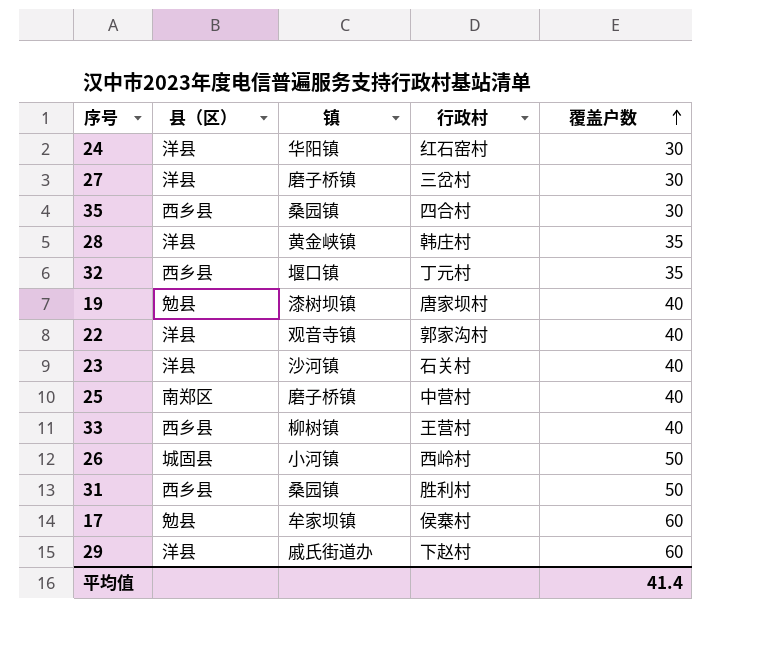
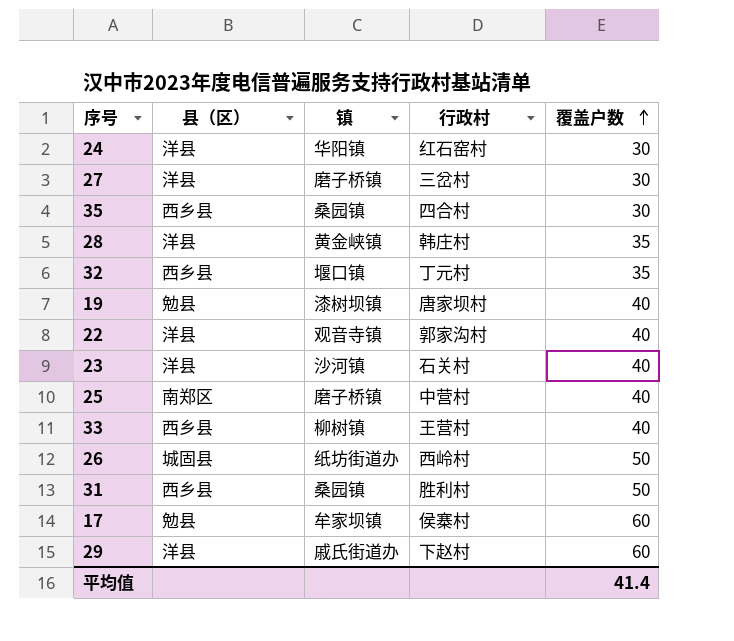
26 | 镇: 小河镇 -> 纸坊街道办

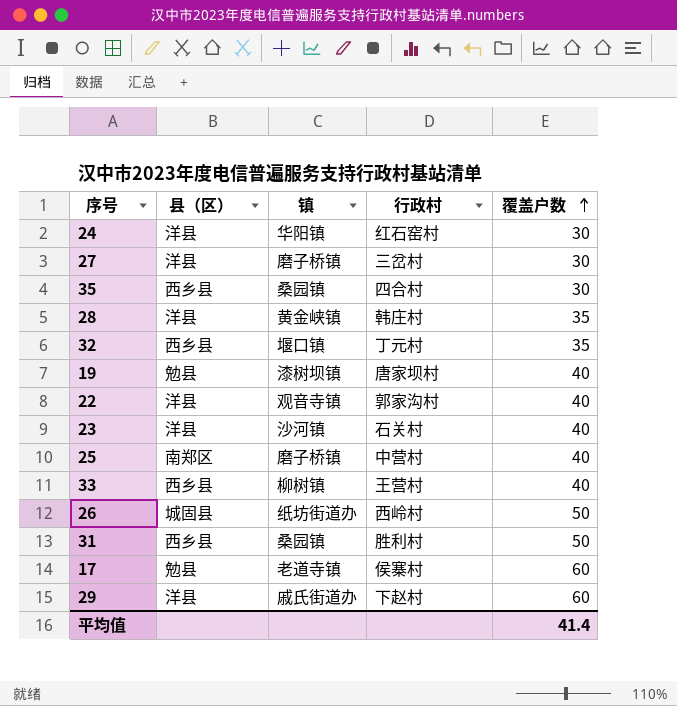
17 | 镇: 牟家坝镇 -> 老道寺镇

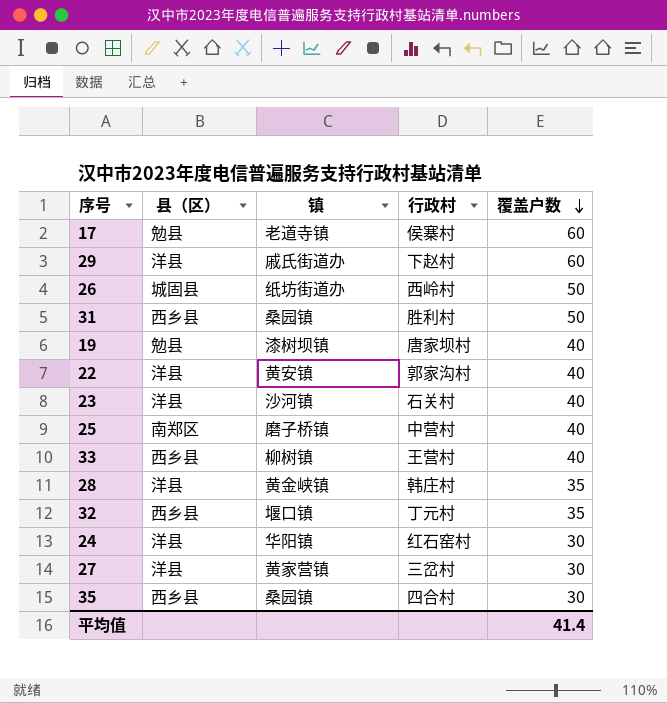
row order: 覆盖户数 ascending -> 覆盖户数 descending
22 | 镇: 观音寺镇 -> 黄安镇
27 | 镇: 磨子桥镇 -> 黄家营镇

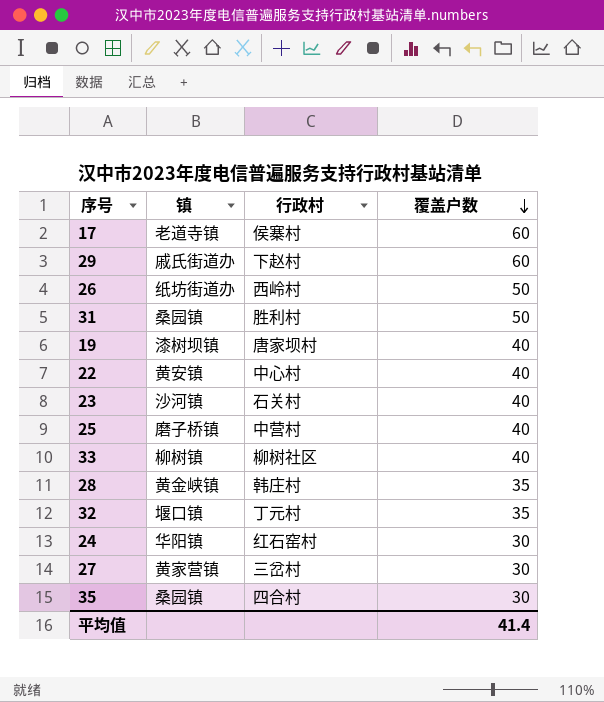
column 县（区） | position: 2 -> none
22 | 行政村: 郭家沟村 -> 中心村
33 | 行政村: 王营村 -> 柳树社区

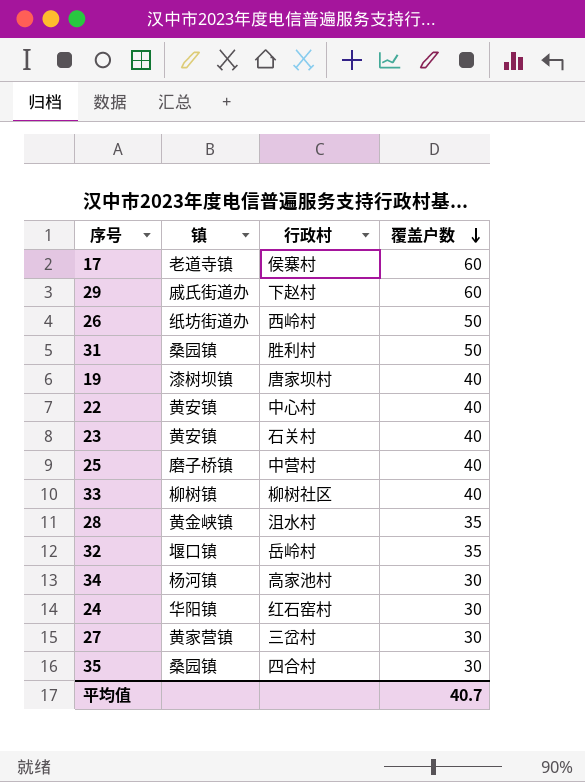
23 | 镇: 沙河镇 -> 黄安镇
28 | 行政村: 韩庄村 -> 沮水村
32 | 行政村: 丁元村 -> 岳岭村
row 34: none -> 杨河镇 | 高家池村 | 30
平均值 | 覆盖户数: 41.4 -> 40.7

